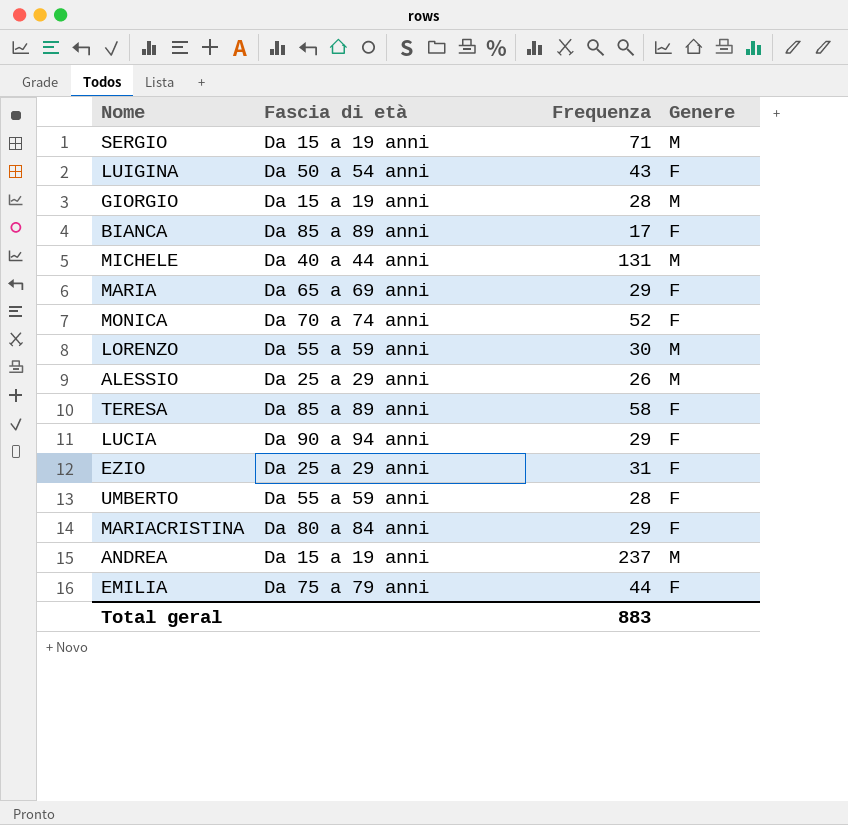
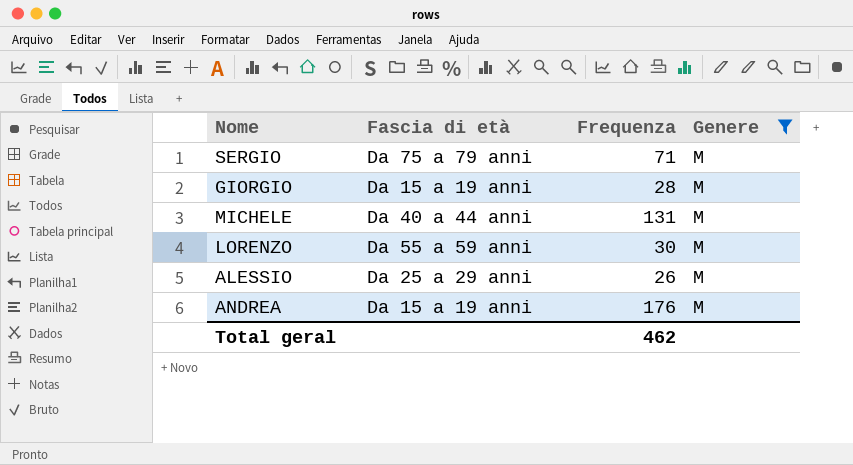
filter: none -> Genere = M
SERGIO | Fascia di età: Da 15 a 19 anni -> Da 75 a 79 anni
ANDREA | Frequenza: 237 -> 176
Total geral | Frequenza: 883 -> 462

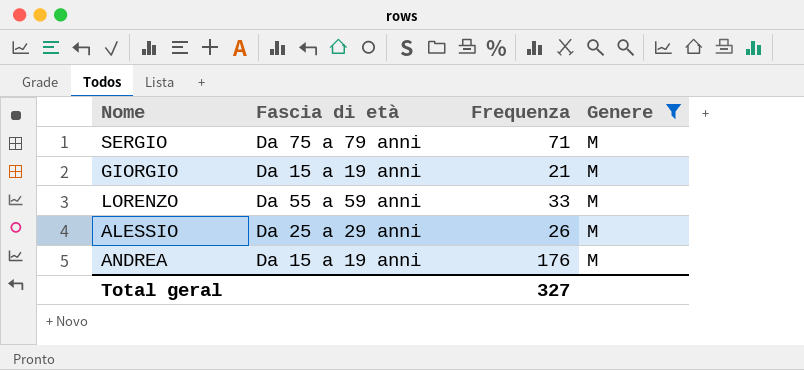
row MICHELE: Da 40 a 44 anni | 131 | M -> none
GIORGIO | Frequenza: 28 -> 21
LORENZO | Frequenza: 30 -> 33
Total geral | Frequenza: 462 -> 327

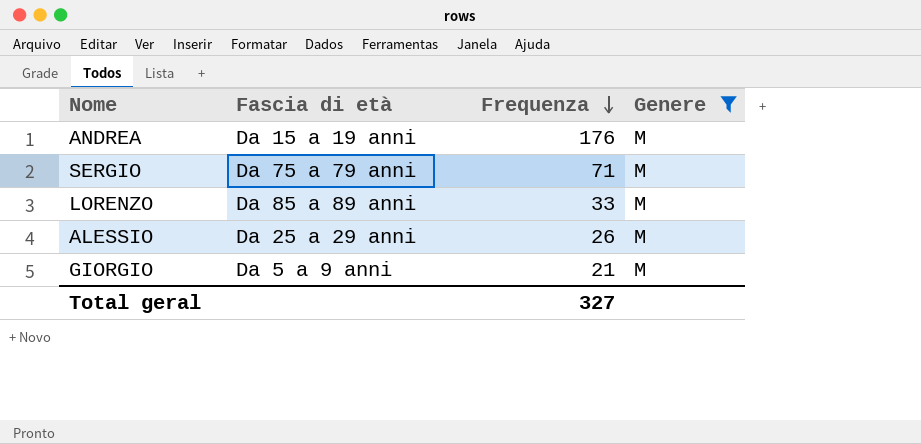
row order: none -> Frequenza descending
LORENZO | Fascia di età: Da 55 a 59 anni -> Da 85 a 89 anni
GIORGIO | Fascia di età: Da 15 a 19 anni -> Da 5 a 9 anni

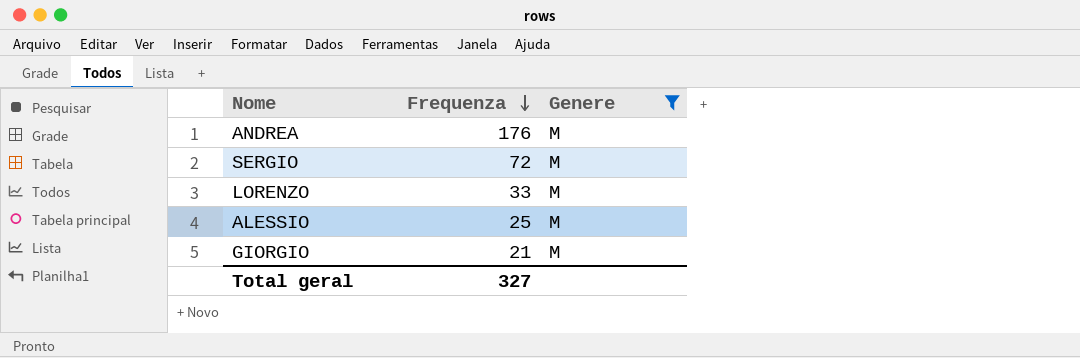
column Fascia di età | position: 2 -> none
SERGIO | Frequenza: 71 -> 72
ALESSIO | Frequenza: 26 -> 25

